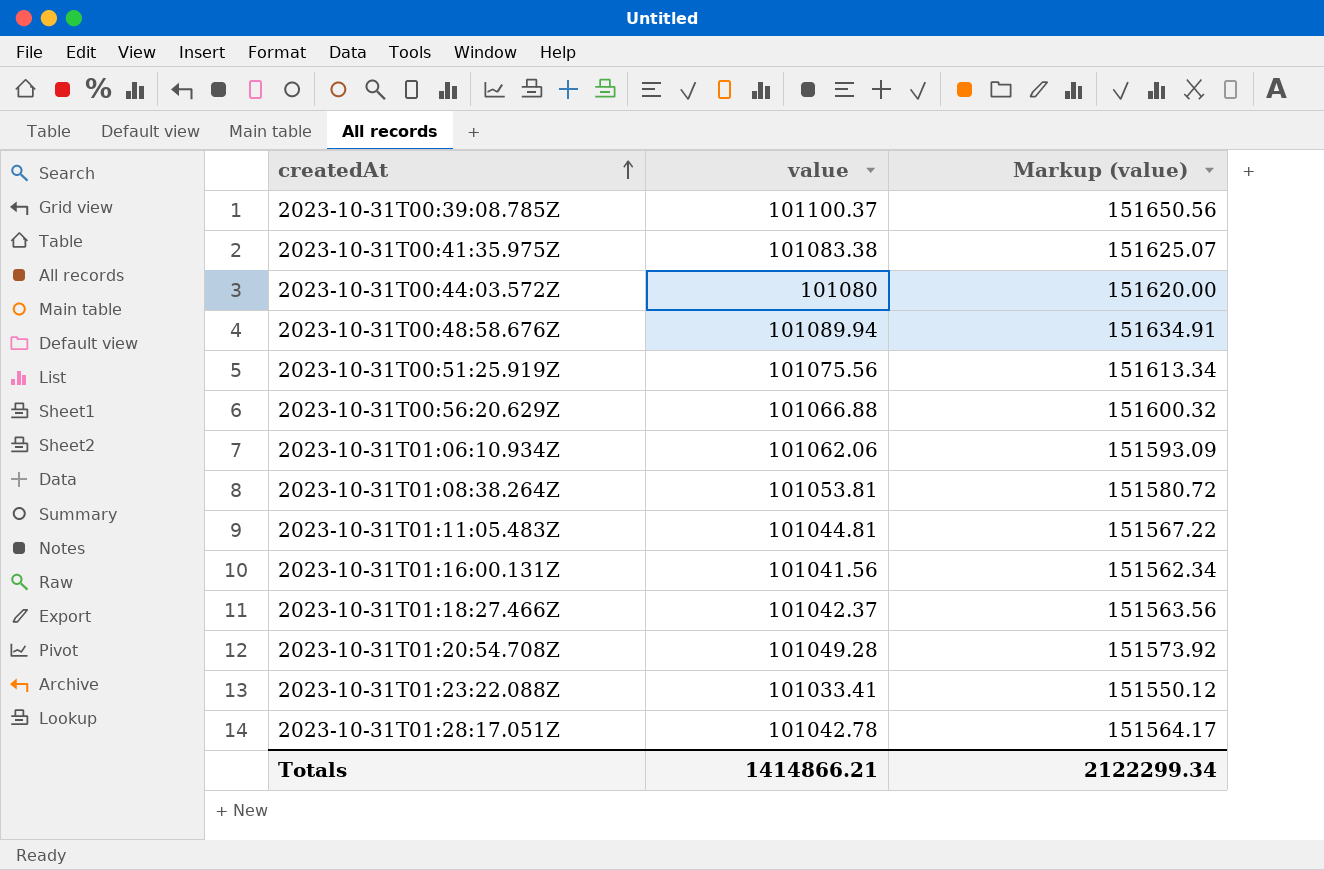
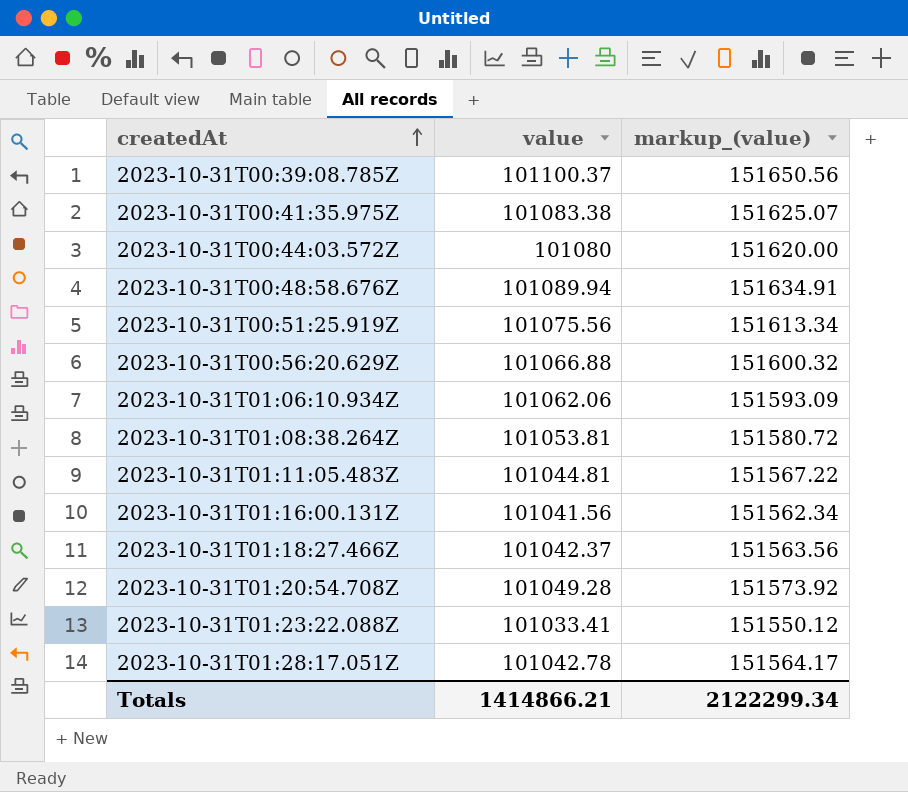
column name: Markup (value) -> markup_(value)

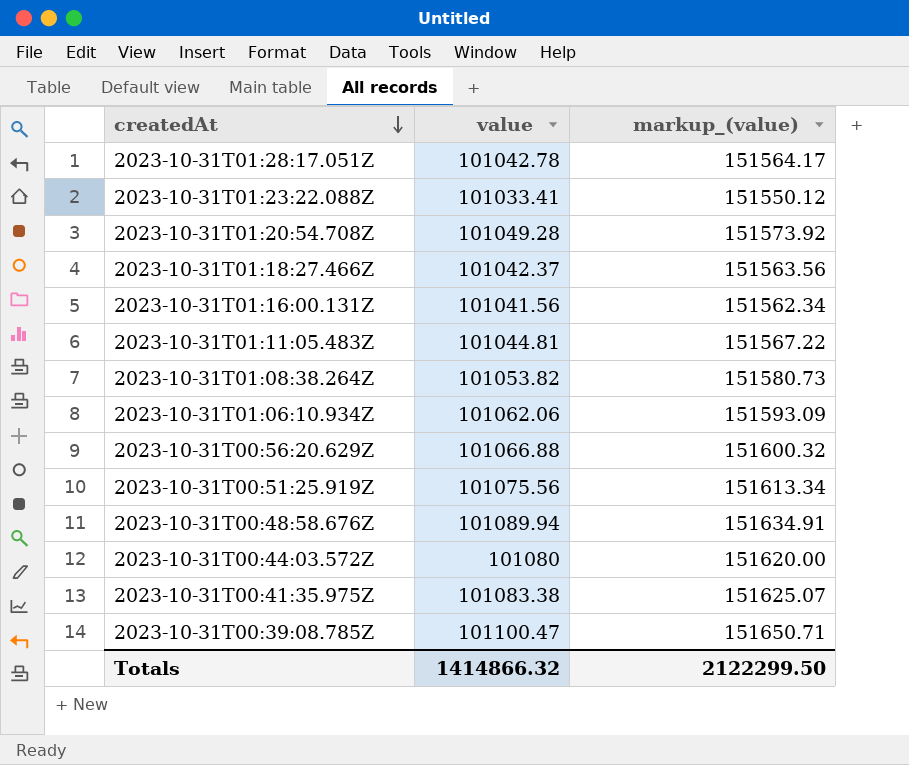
row order: createdAt ascending -> createdAt descending
2023-10-31T01:08:38.264Z | value: 101053.81 -> 101053.82
2023-10-31T01:08:38.264Z | markup_(value): 151580.72 -> 151580.73
2023-10-31T00:39:08.785Z | value: 101100.37 -> 101100.47
2023-10-31T00:39:08.785Z | markup_(value): 151650.56 -> 151650.71
Totals | value: 1414866.21 -> 1414866.32
Totals | markup_(value): 2122299.34 -> 2122299.50

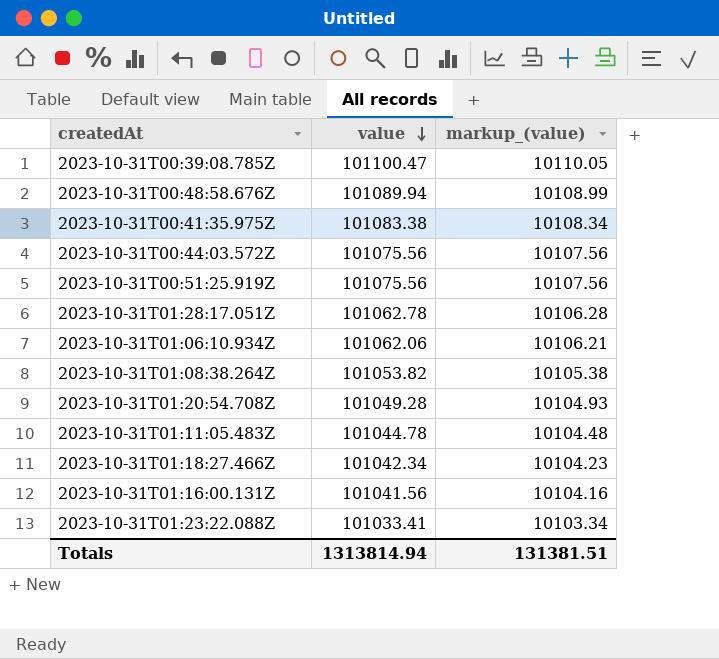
row order: createdAt descending -> value descending
column markup_(value) | formula: [value] * 1.5 -> [value] * 0.1
row 2023-10-31T00:56:20.629Z: 101066.88 | 151600.32 -> none
2023-10-31T00:44:03.572Z | value: 101080 -> 101075.56
2023-10-31T01:28:17.051Z | value: 101042.78 -> 101062.78
2023-10-31T01:11:05.483Z | value: 101044.81 -> 101044.78
2023-10-31T01:18:27.466Z | value: 101042.37 -> 101042.34
Totals | value: 1414866.32 -> 1313814.94
Totals | markup_(value): 2122299.50 -> 131381.51

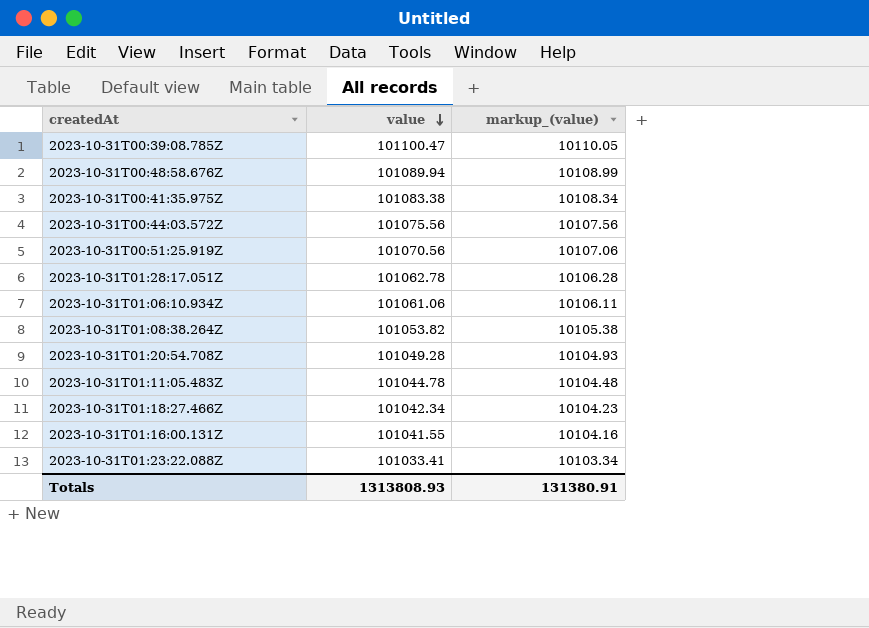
2023-10-31T00:51:25.919Z | value: 101075.56 -> 101070.56
2023-10-31T00:51:25.919Z | markup_(value): 10107.56 -> 10107.06
2023-10-31T01:06:10.934Z | value: 101062.06 -> 101061.06
2023-10-31T01:06:10.934Z | markup_(value): 10106.21 -> 10106.11
2023-10-31T01:16:00.131Z | value: 101041.56 -> 101041.55
Totals | value: 1313814.94 -> 1313808.93
Totals | markup_(value): 131381.51 -> 131380.91

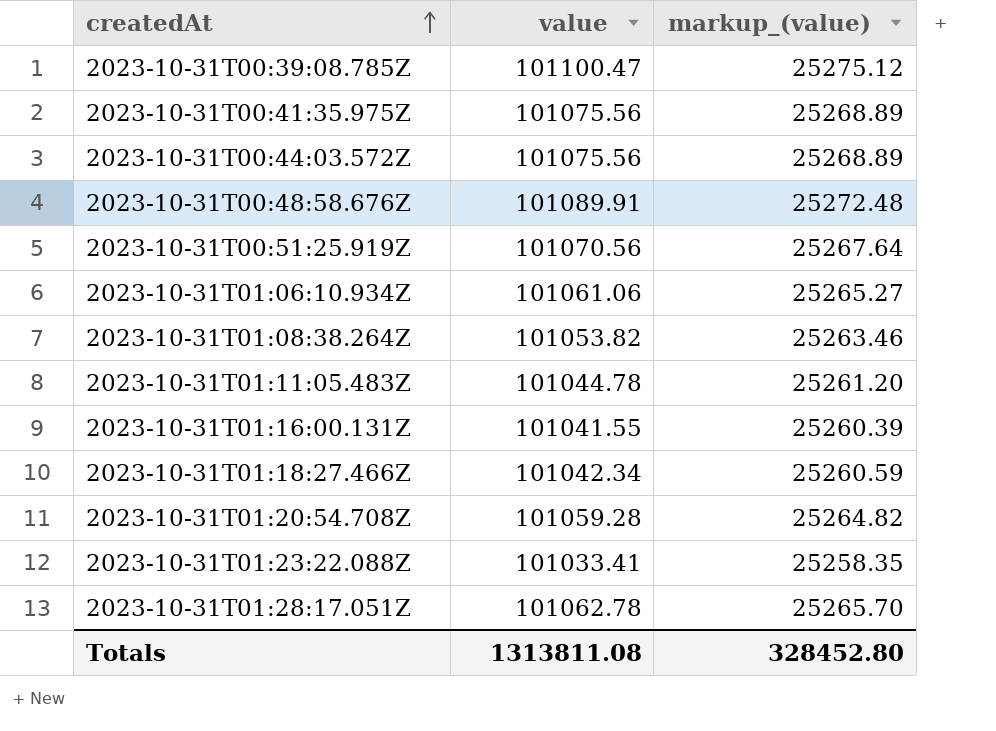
row order: value descending -> createdAt ascending
column markup_(value) | formula: [value] * 0.1 -> [value] * 0.25
2023-10-31T00:41:35.975Z | value: 101083.38 -> 101075.56
2023-10-31T00:48:58.676Z | value: 101089.94 -> 101089.91
2023-10-31T01:20:54.708Z | value: 101049.28 -> 101059.28
Totals | value: 1313808.93 -> 1313811.08
Totals | markup_(value): 131380.91 -> 328452.80

